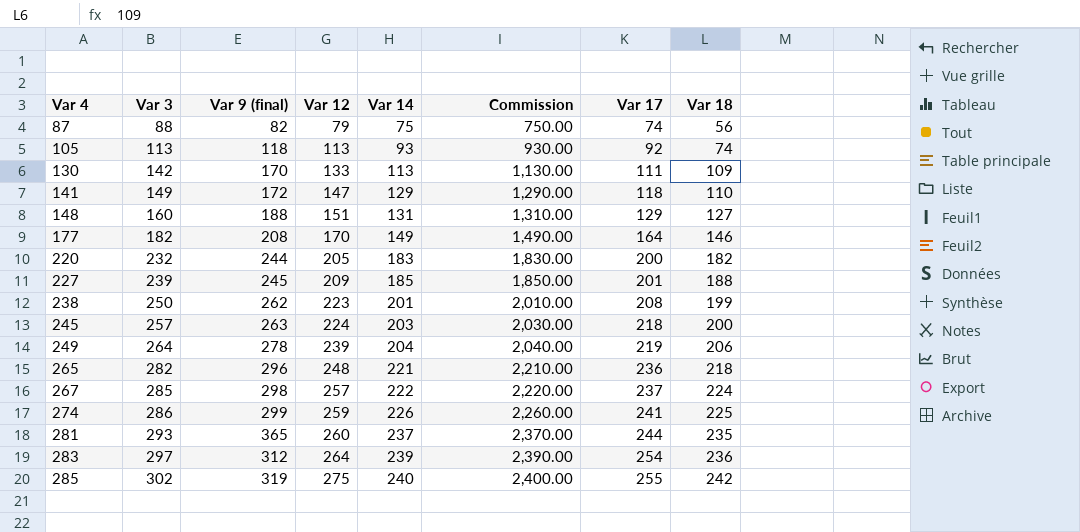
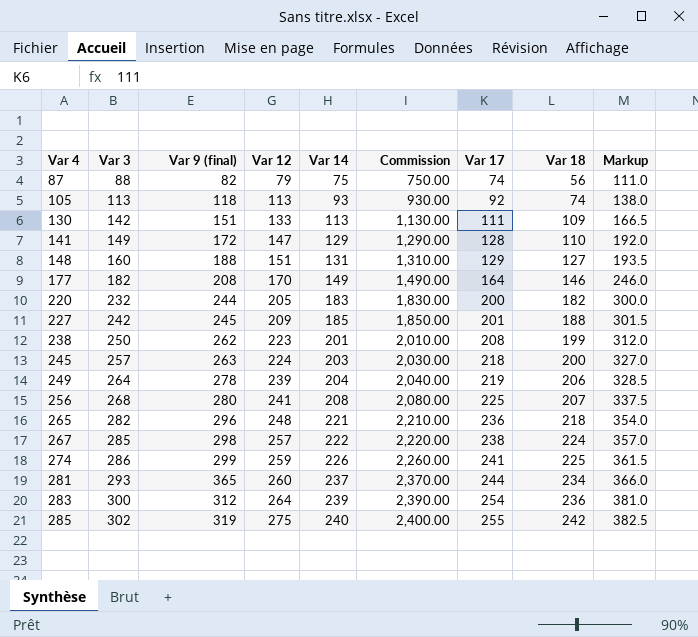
column Markup | formula: none -> [Var 17] * 1.5
130 | Var 9 (final): 170 -> 151
141 | Var 17: 118 -> 128
227 | Var 3: 239 -> 242
row 256: none -> 268 | 280 | 241 | 208 | 2,080.00 | 225 | 207 | 337.5
267 | Var 17: 237 -> 238
281 | Var 18: 235 -> 234
283 | Var 3: 297 -> 300

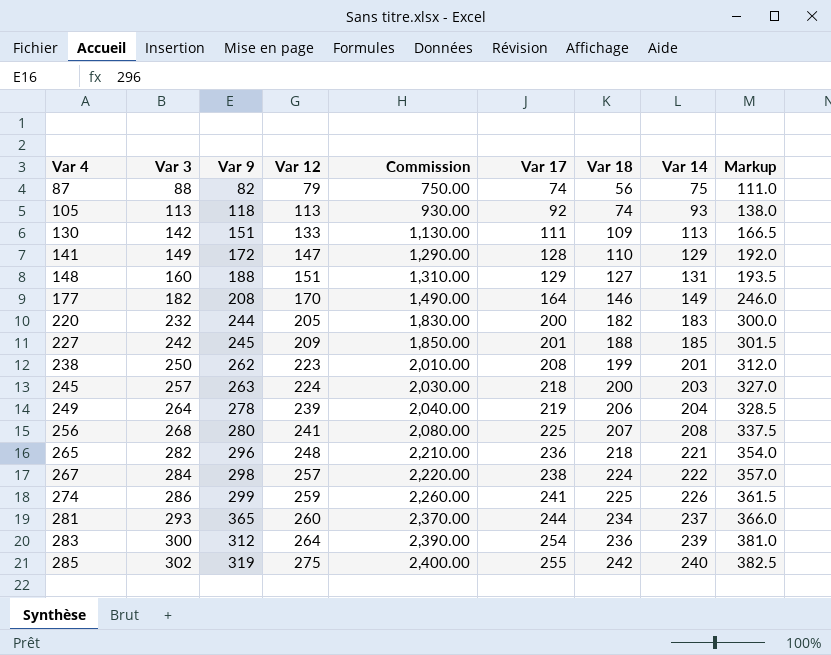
column name: Var 9 (final) -> Var 9
column Var 14 | position: 5 -> 8
267 | Var 3: 285 -> 284

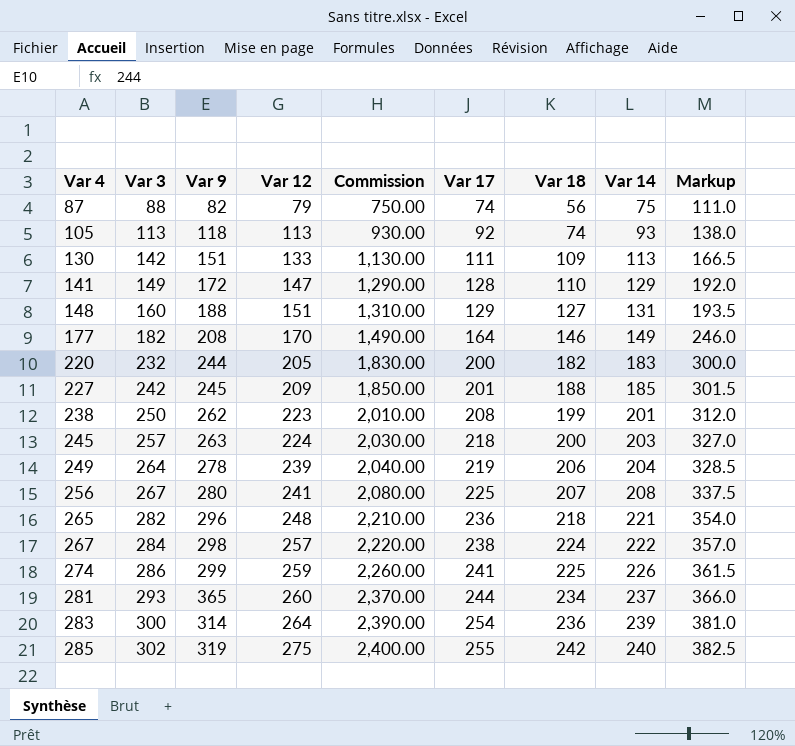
256 | Var 3: 268 -> 267
283 | Var 9: 312 -> 314

